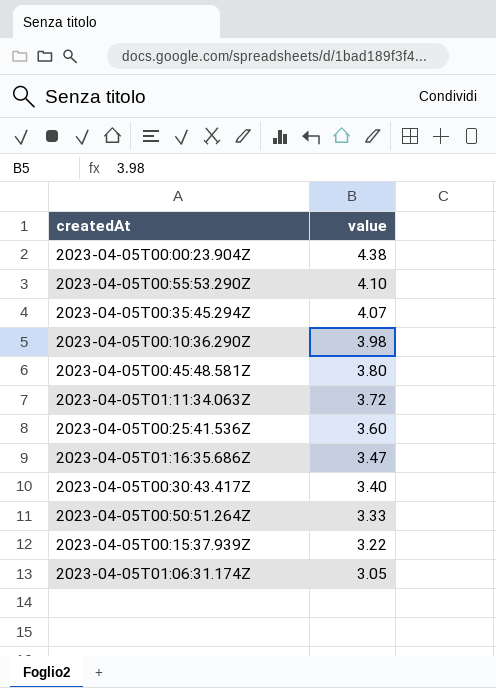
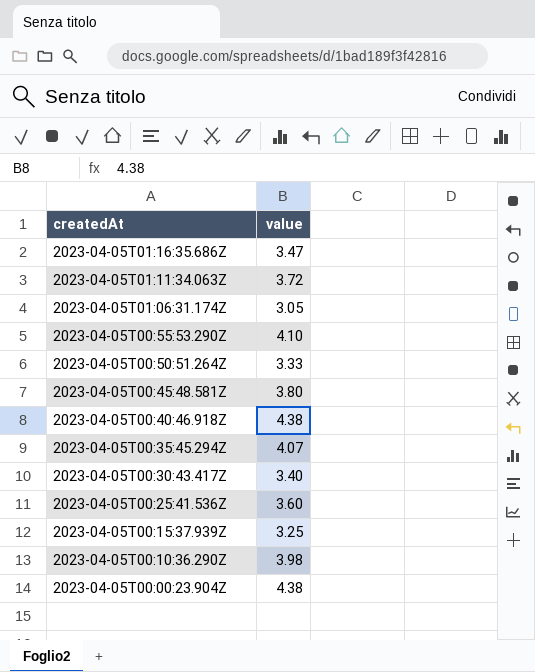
row order: value descending -> createdAt descending
row 2023-04-05T00:40:46.918Z: none -> 4.38
2023-04-05T00:15:37.939Z | value: 3.22 -> 3.25

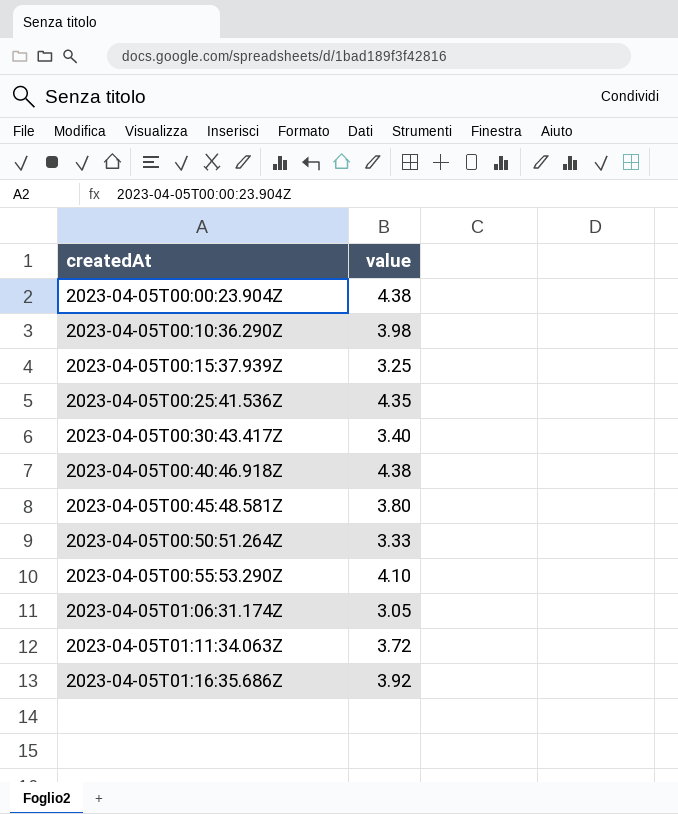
row order: createdAt descending -> createdAt ascending
row 2023-04-05T00:35:45.294Z: 4.07 -> none
2023-04-05T00:25:41.536Z | value: 3.60 -> 4.35
2023-04-05T01:16:35.686Z | value: 3.47 -> 3.92

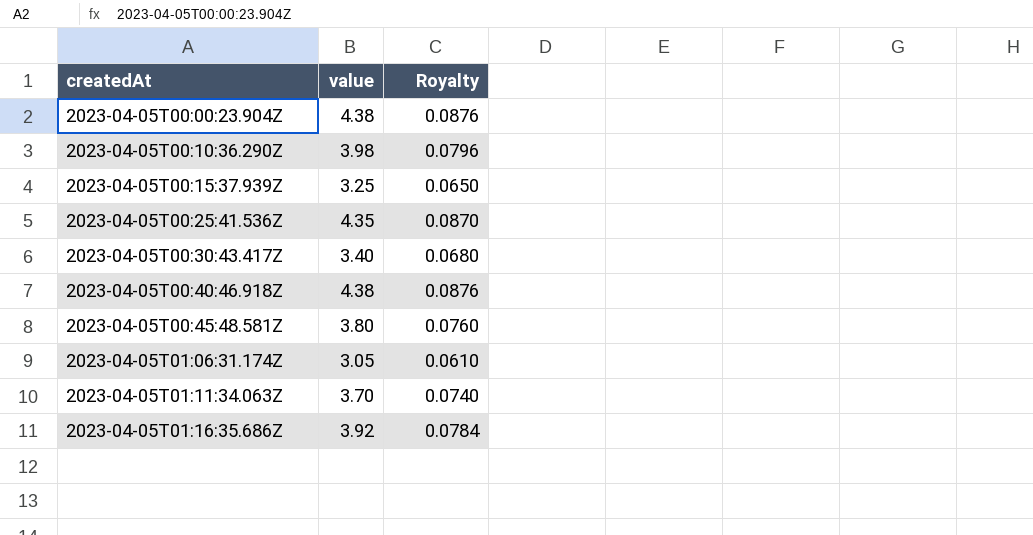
column Royalty | formula: none -> [value] * 0.02
row 2023-04-05T00:50:51.264Z: 3.33 -> none
row 2023-04-05T00:55:53.290Z: 4.10 -> none
2023-04-05T01:11:34.063Z | value: 3.72 -> 3.70

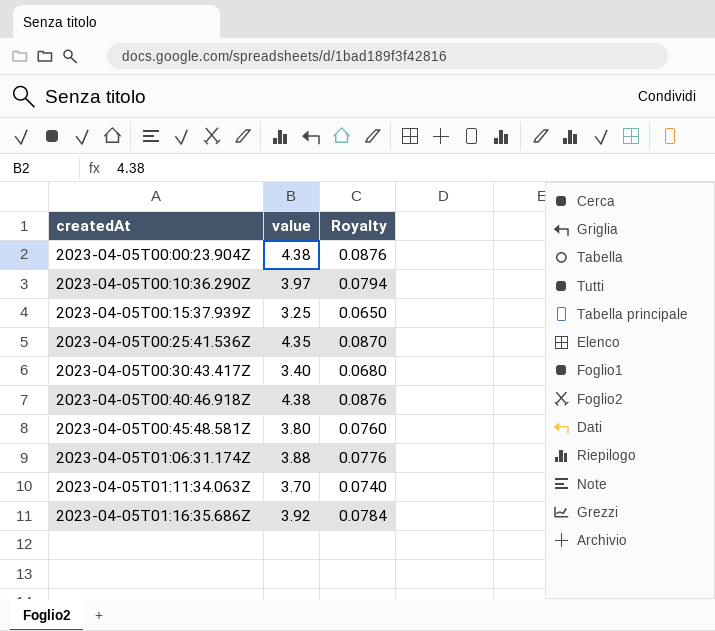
2023-04-05T00:10:36.290Z | value: 3.98 -> 3.97
2023-04-05T00:10:36.290Z | Royalty: 0.0796 -> 0.0794
2023-04-05T01:06:31.174Z | value: 3.05 -> 3.88
2023-04-05T01:06:31.174Z | Royalty: 0.0610 -> 0.0776

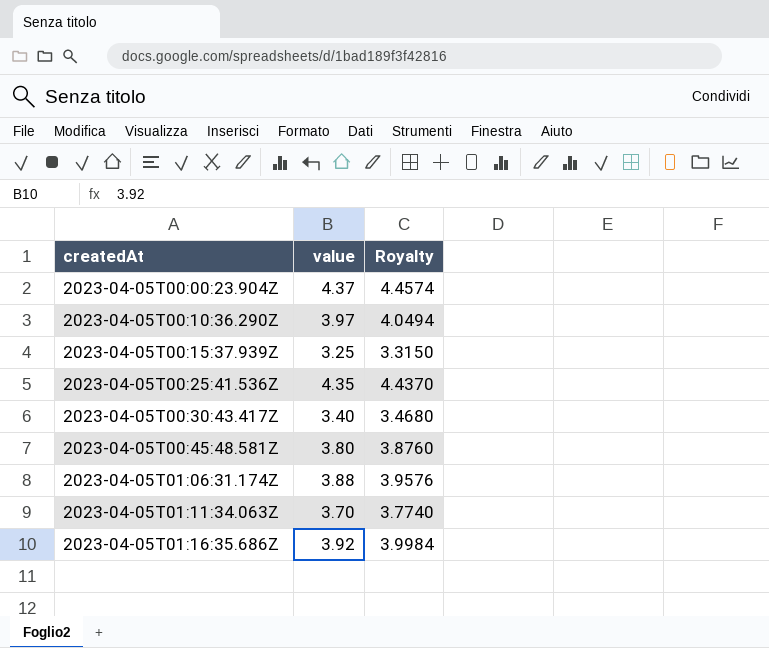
column Royalty | formula: [value] * 0.02 -> [value] * 1.02
row 2023-04-05T00:40:46.918Z: 4.38 | 0.0876 -> none
2023-04-05T00:00:23.904Z | value: 4.38 -> 4.37

